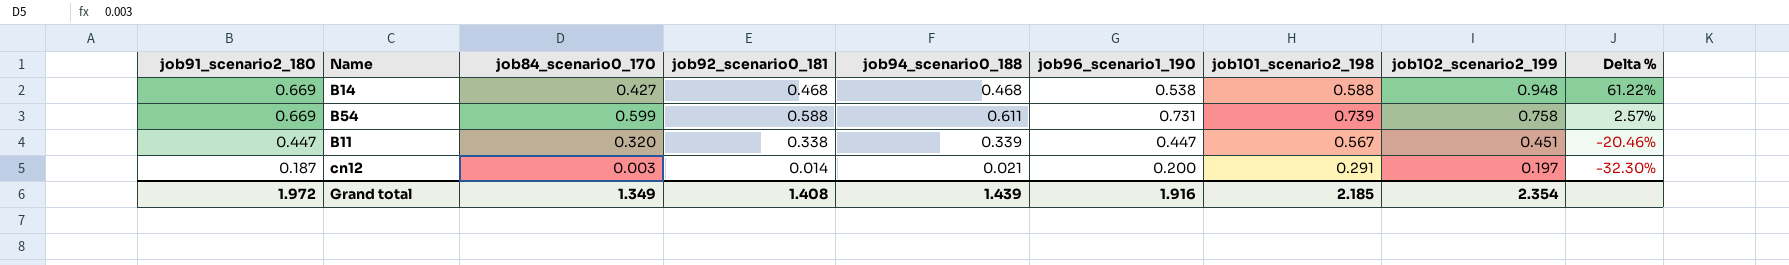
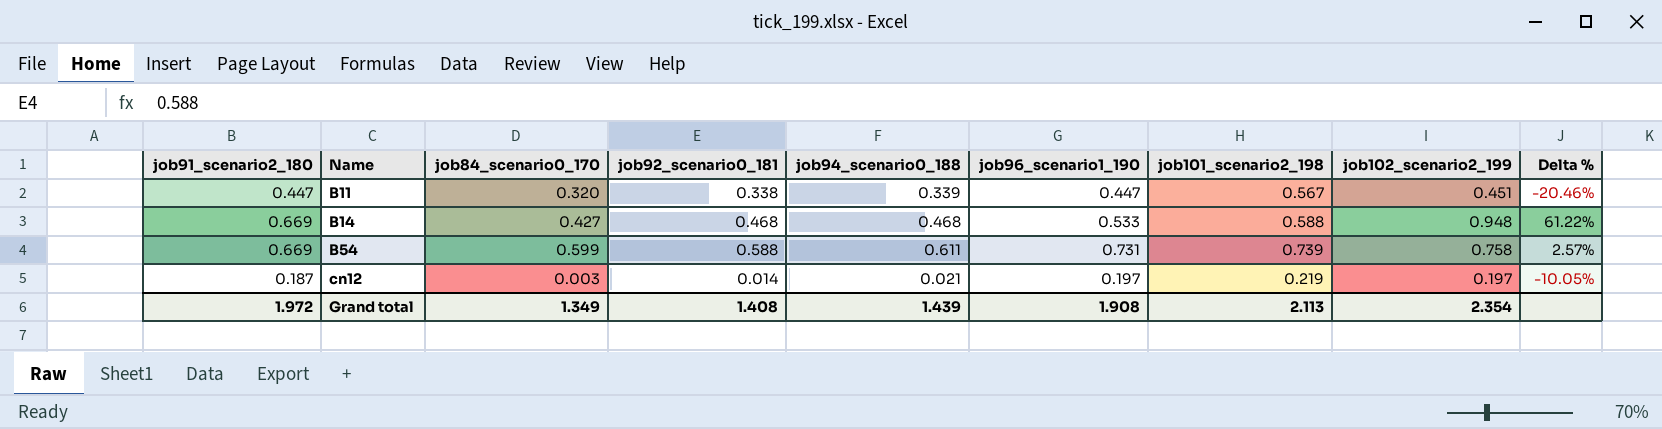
row order: job91_scenario2_180 descending -> Name ascending
B14 | job96_scenario1_190: 0.538 -> 0.533
cn12 | job96_scenario1_190: 0.200 -> 0.197
cn12 | job101_scenario2_198: 0.291 -> 0.219
cn12 | Delta %: -32.30% -> -10.05%
Grand total | job96_scenario1_190: 1.916 -> 1.908
Grand total | job101_scenario2_198: 2.185 -> 2.113

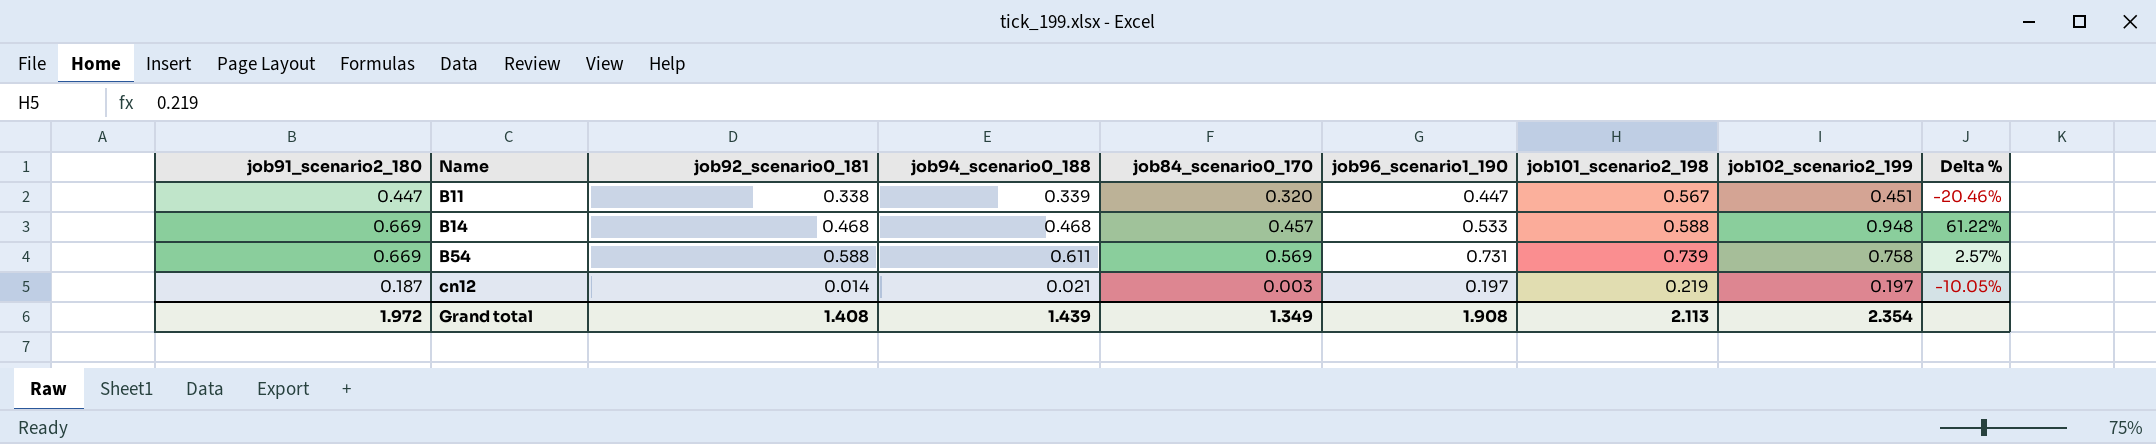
column job84_scenario0_170 | position: 3 -> 5
B14 | job84_scenario0_170: 0.427 -> 0.457
B54 | job84_scenario0_170: 0.599 -> 0.569

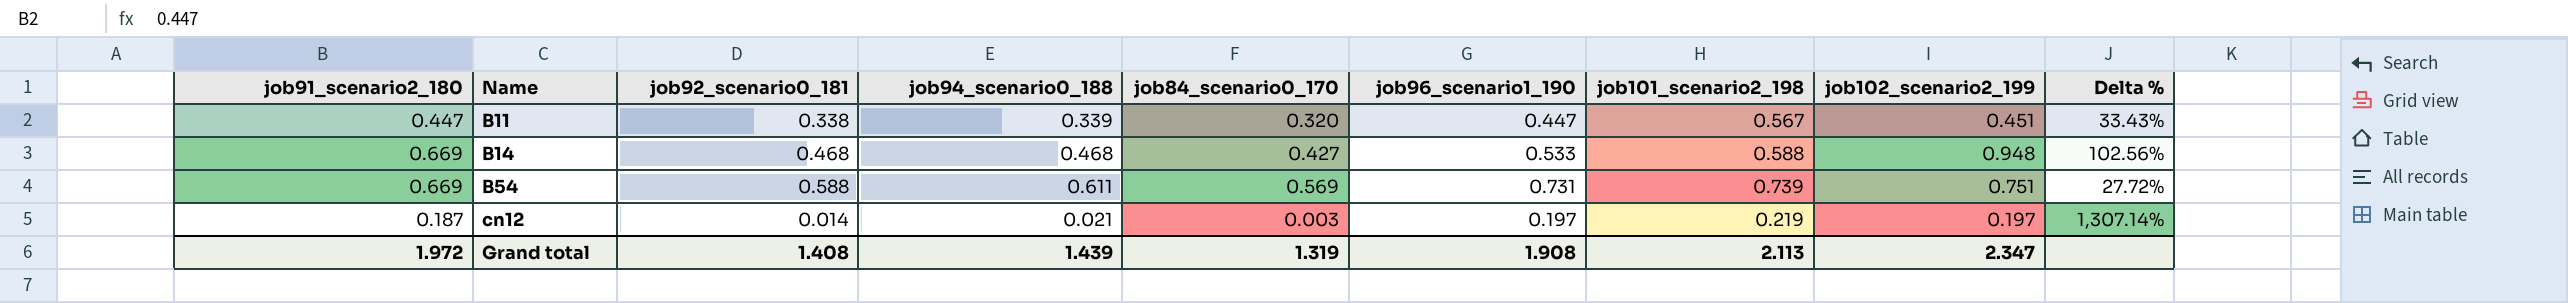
column Delta % | formula: ([job102_scenario2_199] - [job101_scenario2_198]) / [job101_scenario2_198] -> ([job102_scenario2_199] - [job92_scenario0_181]) / [job92_scenario0_181]
B14 | job84_scenario0_170: 0.457 -> 0.427
B54 | job102_scenario2_199: 0.758 -> 0.751
Grand total | job84_scenario0_170: 1.349 -> 1.319
Grand total | job102_scenario2_199: 2.354 -> 2.347

